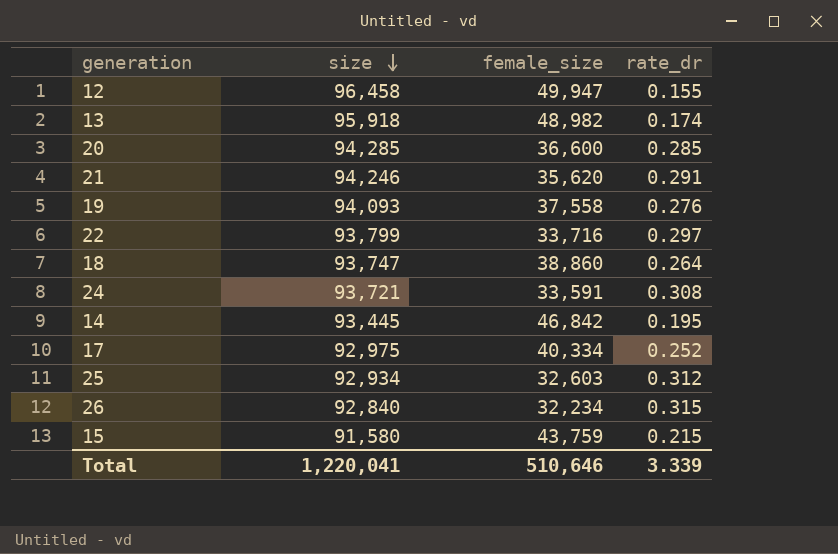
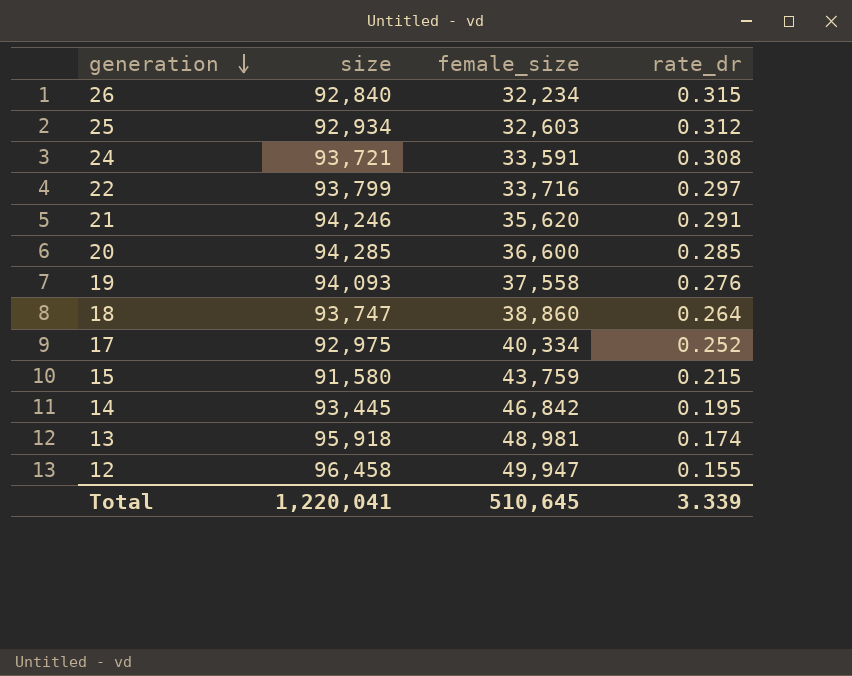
row order: size descending -> generation descending
13 | female_size: 48,982 -> 48,981
Total | female_size: 510,646 -> 510,645

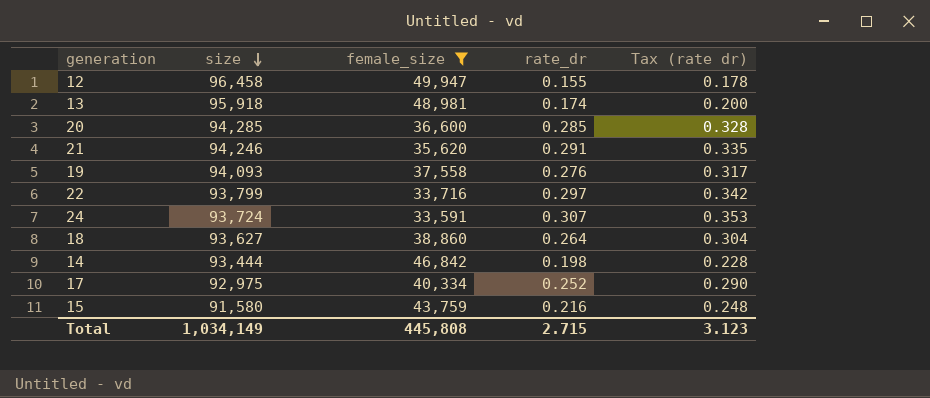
filter: none -> female_size >= 33,591
row order: generation descending -> size descending
column Tax (rate dr) | formula: none -> [rate_dr] * 1.15
24 | size: 93,721 -> 93,724
24 | rate_dr: 0.308 -> 0.307
18 | size: 93,747 -> 93,627
14 | size: 93,445 -> 93,444
14 | rate_dr: 0.195 -> 0.198
15 | rate_dr: 0.215 -> 0.216
Total | size: 1,220,041 -> 1,034,149
Total | female_size: 510,645 -> 445,808
Total | rate_dr: 3.339 -> 2.715

